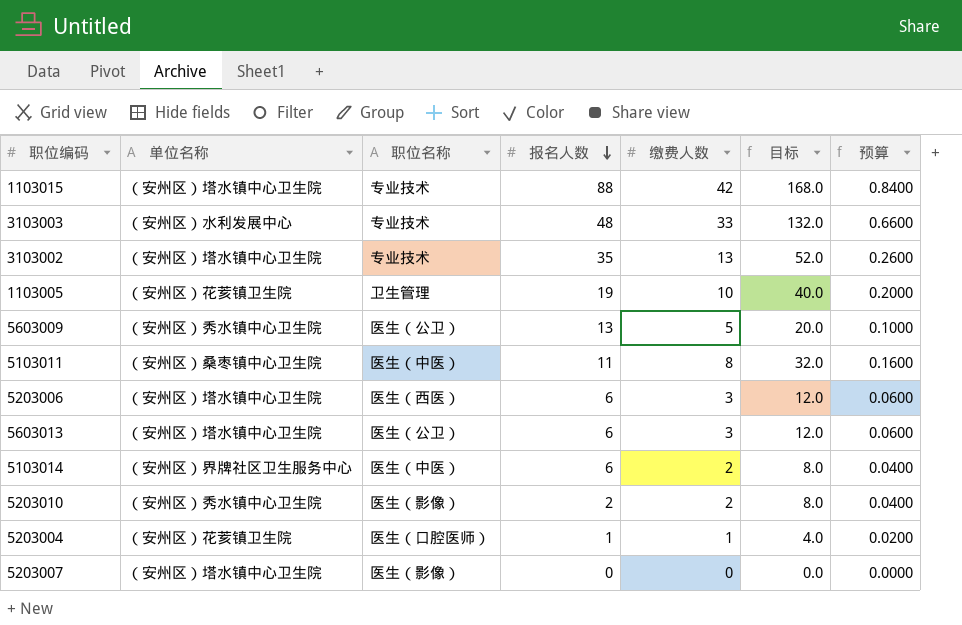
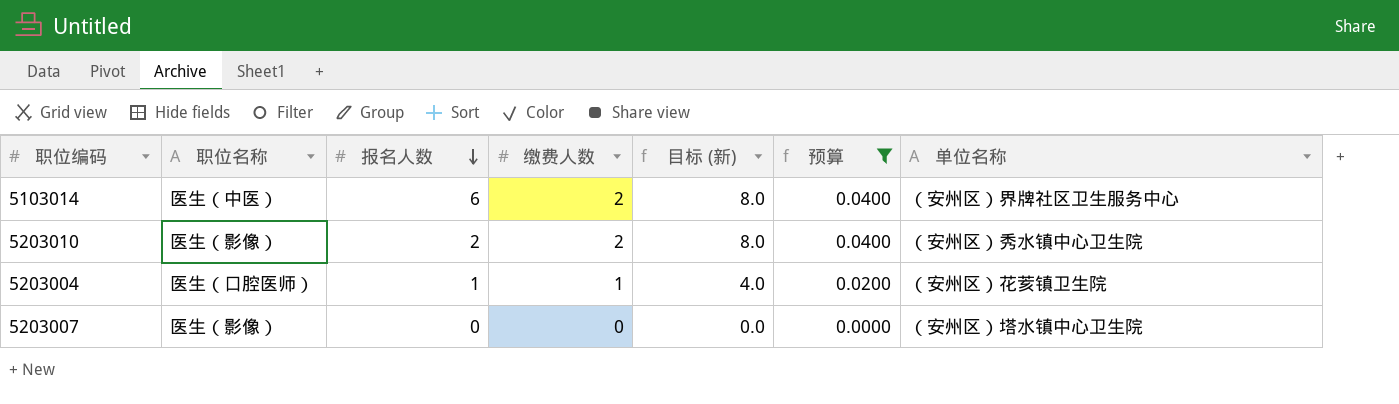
filter: none -> 预算 <= 0.0400
column name: 目标 -> 目标 (新)
column 单位名称 | position: 2 -> 7

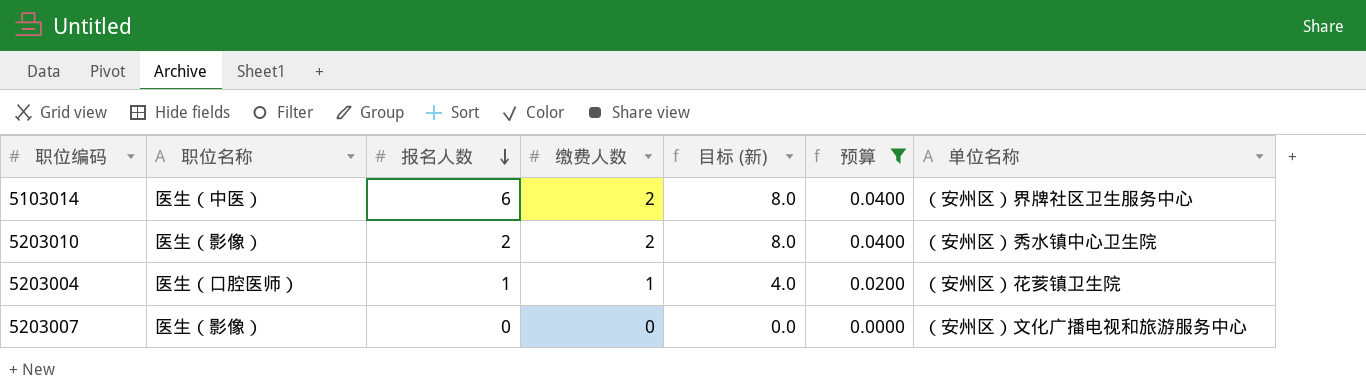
5203007 | 单位名称: （安州区）塔水镇中心卫生院 -> （安州区）文化广播电视和旅游服务中心

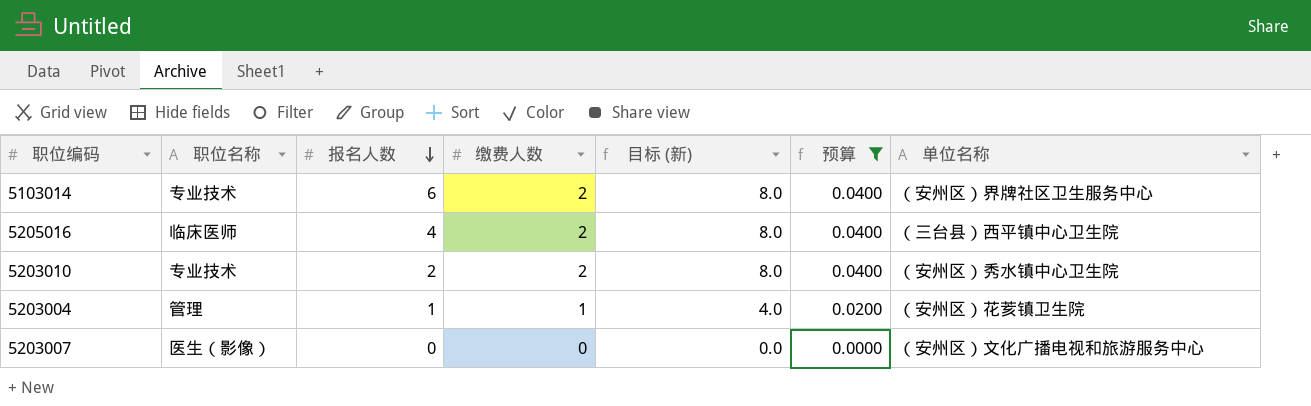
5103014 | 职位名称: 医生（中医） -> 专业技术
row 5205016: none -> 临床医师 | 4 | 2 | 8.0 | 0.0400 | （三台县）西平镇中心卫生院
5203010 | 职位名称: 医生（影像） -> 专业技术
5203004 | 职位名称: 医生（口腔医师） -> 管理

